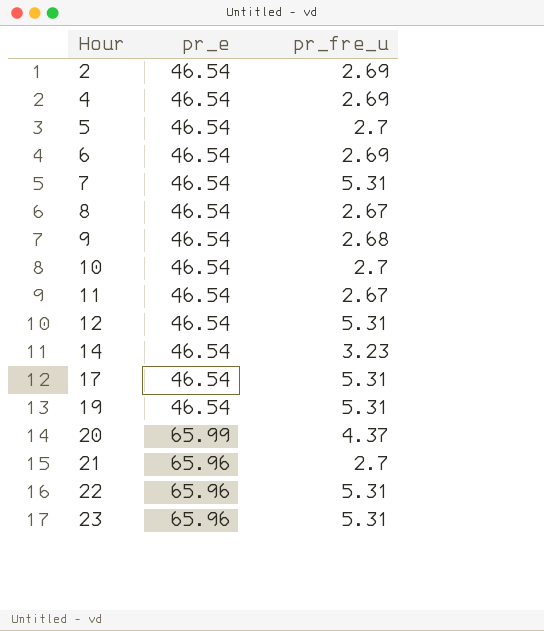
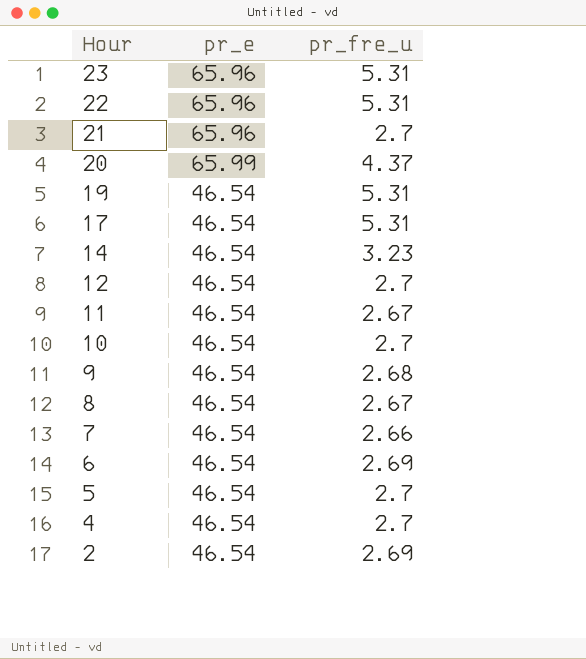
row order: Hour ascending -> Hour descending
12 | pr_fre_u: 5.31 -> 2.7
7 | pr_fre_u: 5.31 -> 2.66
4 | pr_fre_u: 2.69 -> 2.7

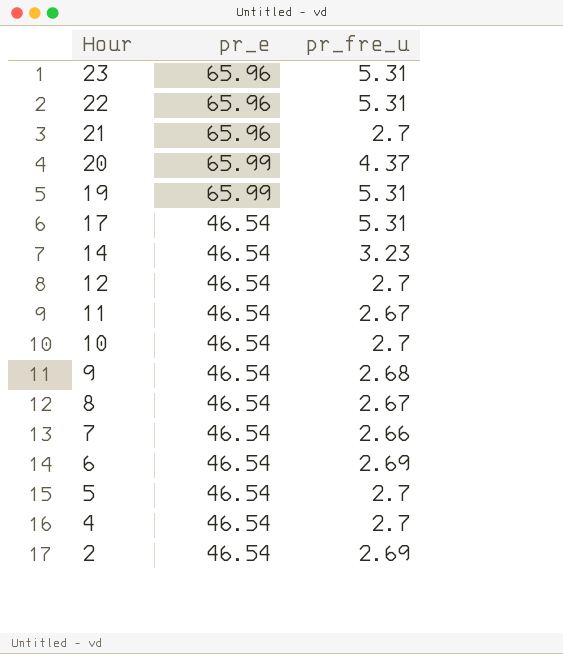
19 | pr_e: 46.54 -> 65.99

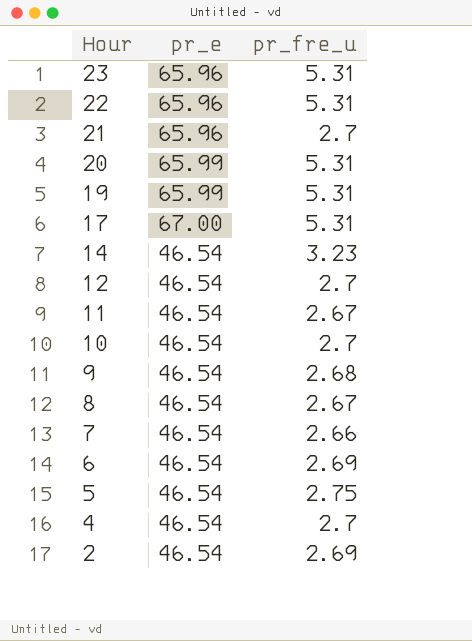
20 | pr_fre_u: 4.37 -> 5.31
17 | pr_e: 46.54 -> 67.00
5 | pr_fre_u: 2.7 -> 2.75

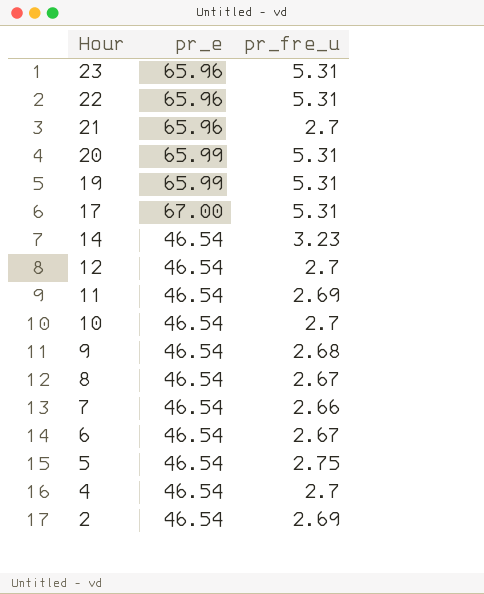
11 | pr_fre_u: 2.67 -> 2.69
6 | pr_fre_u: 2.69 -> 2.67

